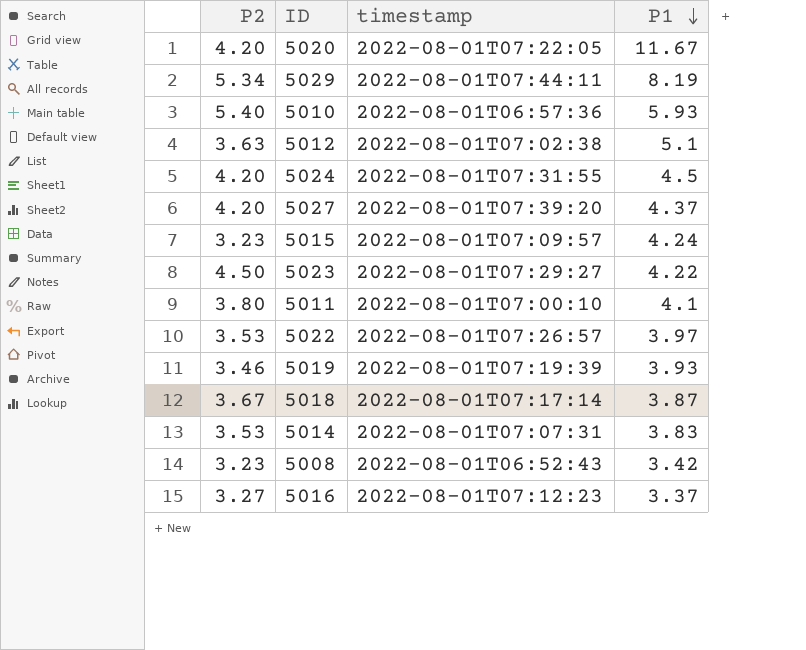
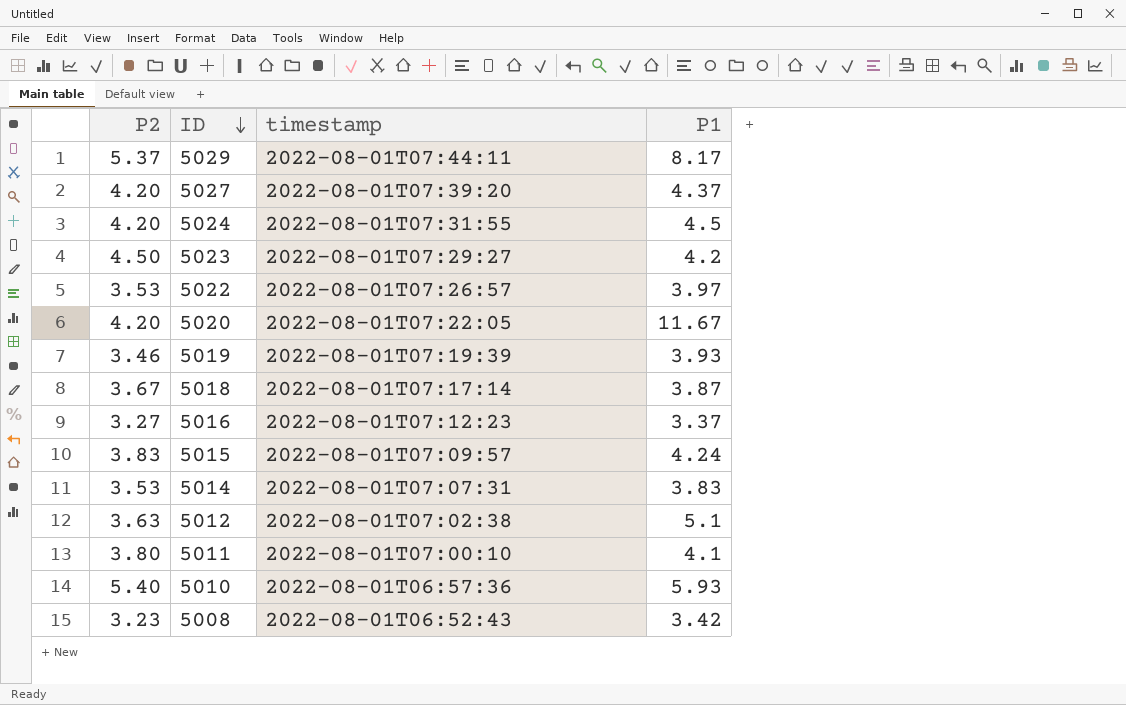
row order: P1 descending -> ID descending
5029 | P2: 5.34 -> 5.37
5029 | P1: 8.19 -> 8.17
5023 | P1: 4.22 -> 4.2
5015 | P2: 3.23 -> 3.83

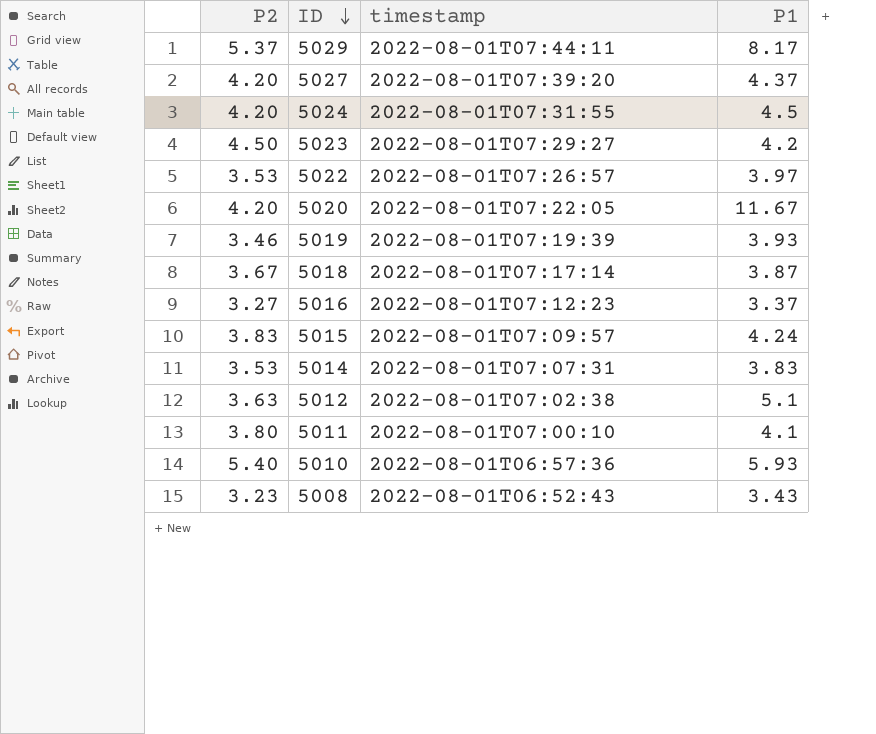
5008 | P1: 3.42 -> 3.43

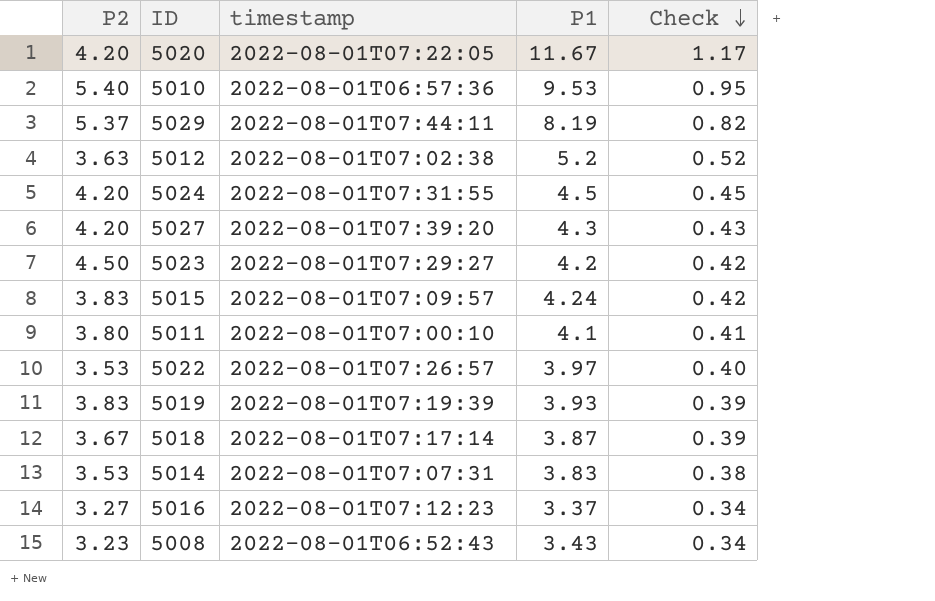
row order: ID descending -> Check descending
column Check | formula: none -> [P1] * 0.1
5010 | P1: 5.93 -> 9.53
5029 | P1: 8.17 -> 8.19
5012 | P1: 5.1 -> 5.2
5027 | P1: 4.37 -> 4.3
5019 | P2: 3.46 -> 3.83

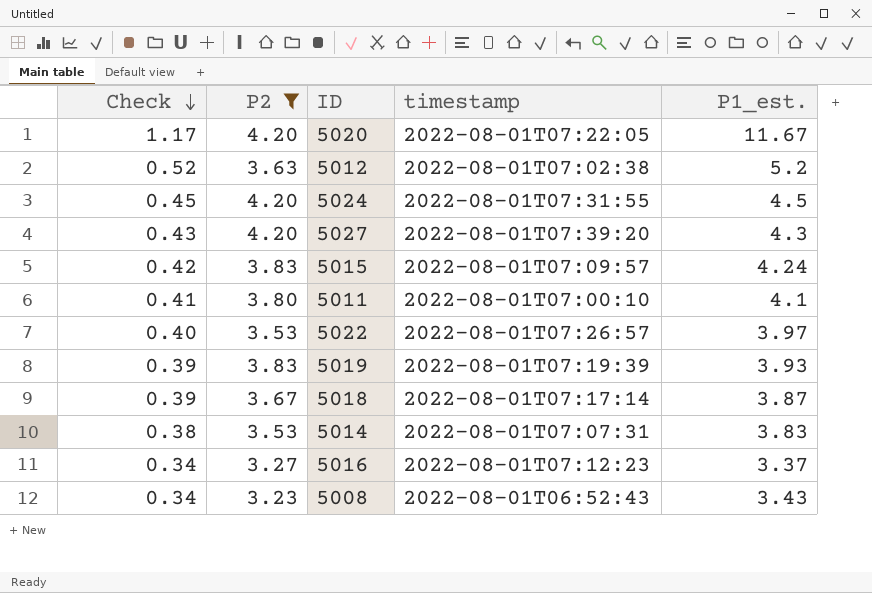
filter: none -> P2 <= 4.20
column Check | position: 5 -> 1
column name: P1 -> P1_est.

